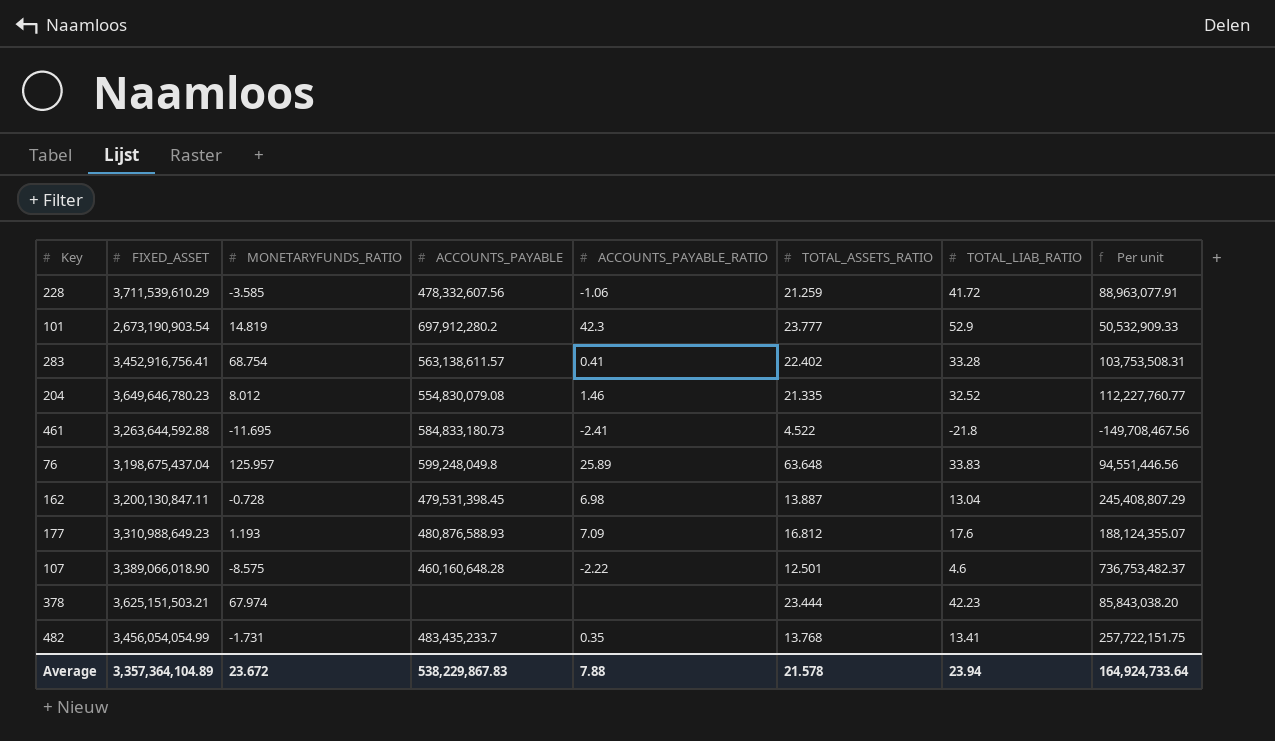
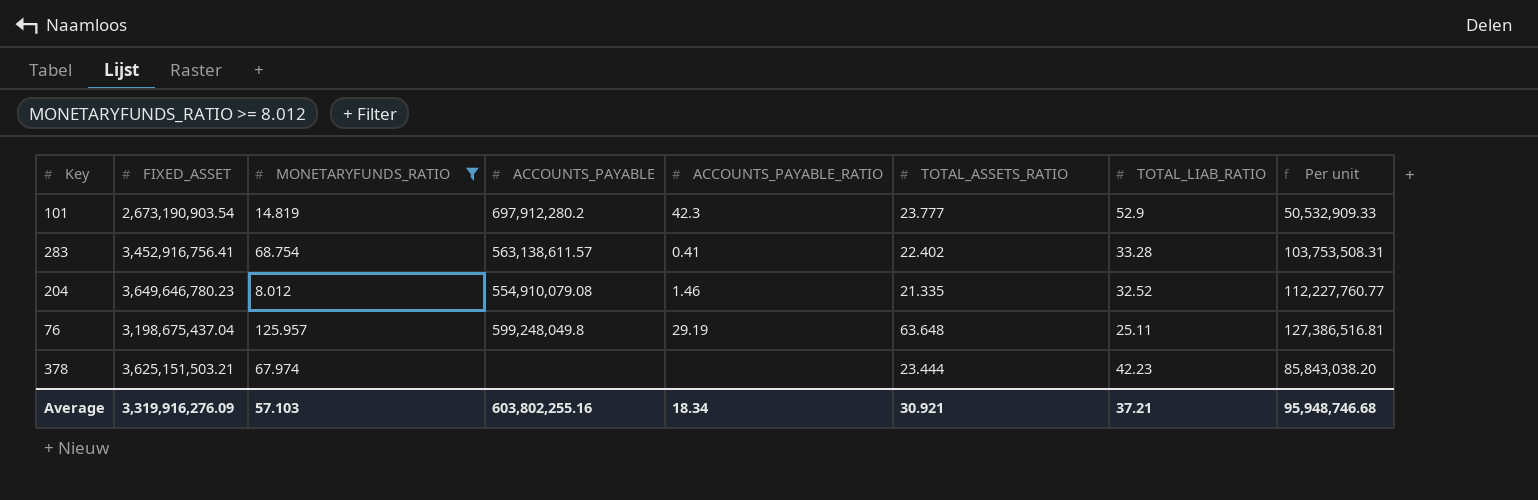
filter: none -> MONETARYFUNDS_RATIO >= 8.012
204 | ACCOUNTS_PAYABLE: 554,830,079.08 -> 554,910,079.08
76 | ACCOUNTS_PAYABLE_RATIO: 25.89 -> 29.19
76 | TOTAL_LIAB_RATIO: 33.83 -> 25.11
76 | Per unit: 94,551,446.56 -> 127,386,516.81
Average | FIXED_ASSET: 3,357,364,104.89 -> 3,319,916,276.09
Average | MONETARYFUNDS_RATIO: 23.672 -> 57.103
Average | ACCOUNTS_PAYABLE: 538,229,867.83 -> 603,802,255.16
Average | ACCOUNTS_PAYABLE_RATIO: 7.88 -> 18.34
Average | TOTAL_ASSETS_RATIO: 21.578 -> 30.921
Average | TOTAL_LIAB_RATIO: 23.94 -> 37.21
Average | Per unit: 164,924,733.64 -> 95,948,746.68

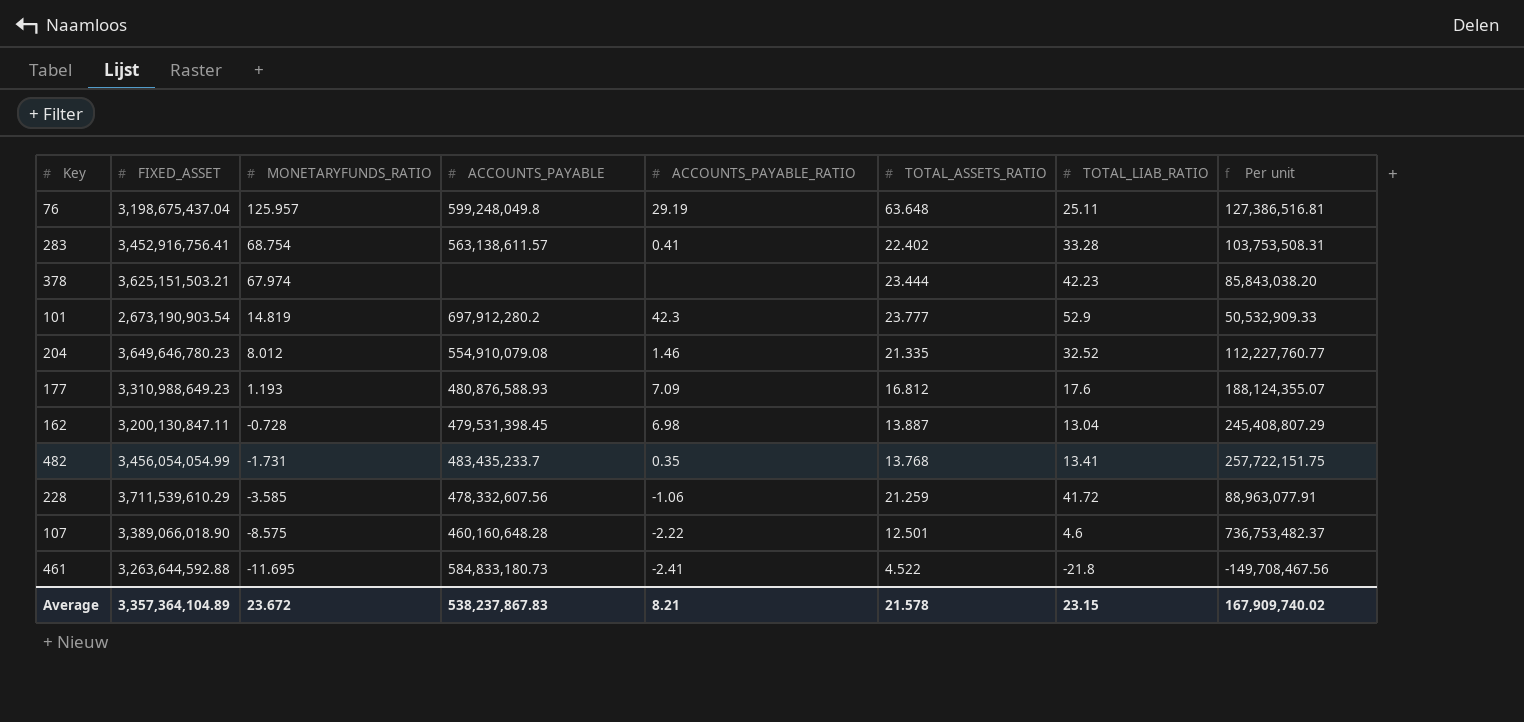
filter: MONETARYFUNDS_RATIO >= 8.012 -> none
row order: none -> MONETARYFUNDS_RATIO descending
Average | FIXED_ASSET: 3,319,916,276.09 -> 3,357,364,104.89
Average | MONETARYFUNDS_RATIO: 57.103 -> 23.672
Average | ACCOUNTS_PAYABLE: 603,802,255.16 -> 538,237,867.83
Average | ACCOUNTS_PAYABLE_RATIO: 18.34 -> 8.21
Average | TOTAL_ASSETS_RATIO: 30.921 -> 21.578
Average | TOTAL_LIAB_RATIO: 37.21 -> 23.15
Average | Per unit: 95,948,746.68 -> 167,909,740.02

